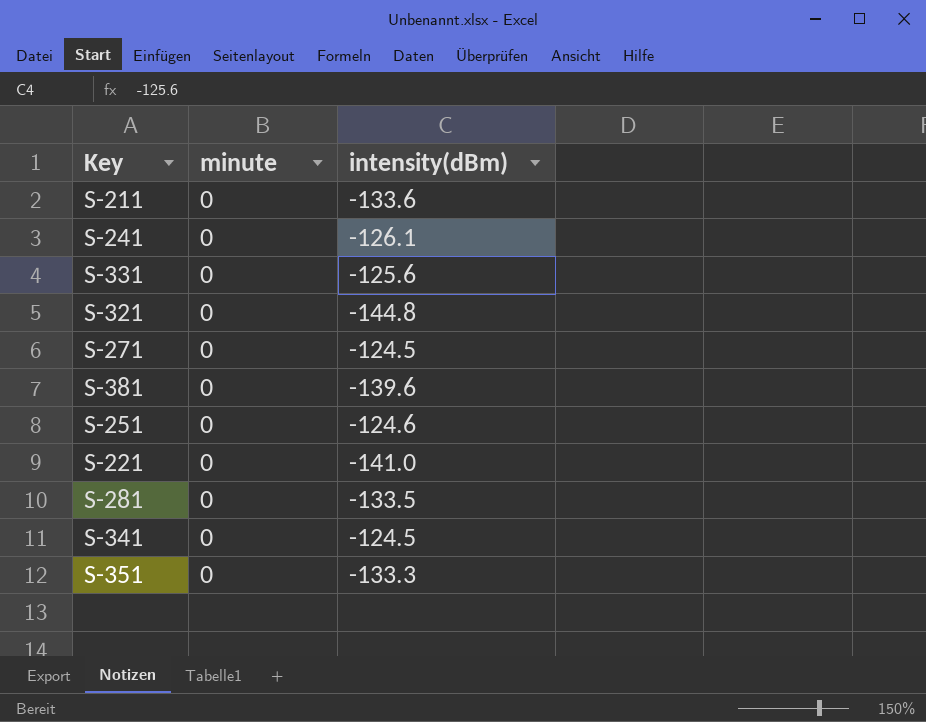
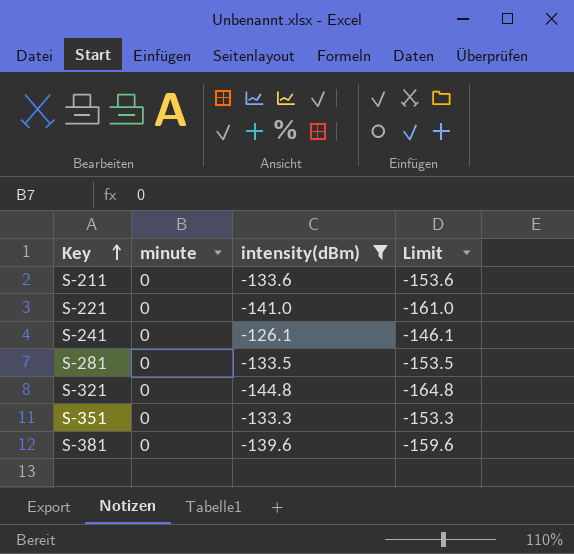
filter: none -> intensity(dBm) <= -126.1
row order: none -> Key ascending
column Limit | formula: none -> [intensity(dBm)] - 20

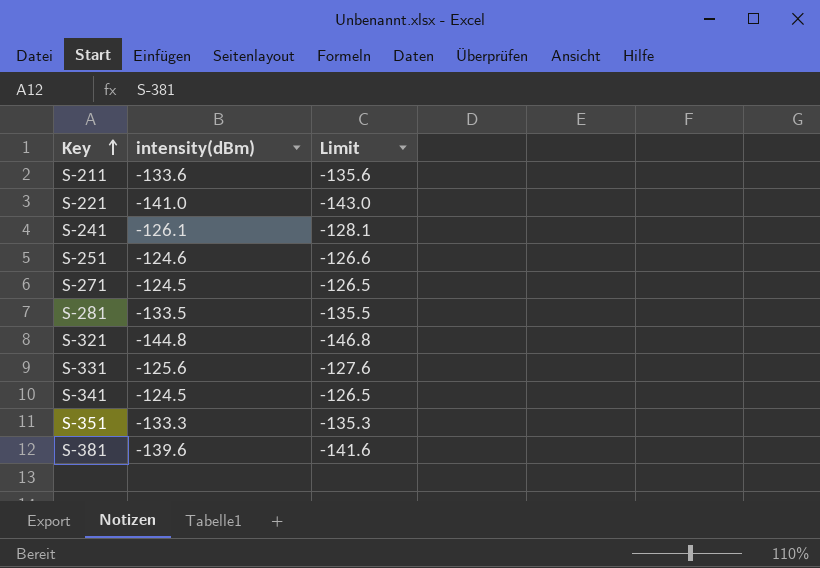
filter: intensity(dBm) <= -126.1 -> none
column minute | position: 2 -> none
column Limit | formula: [intensity(dBm)] - 20 -> [intensity(dBm)] - 2

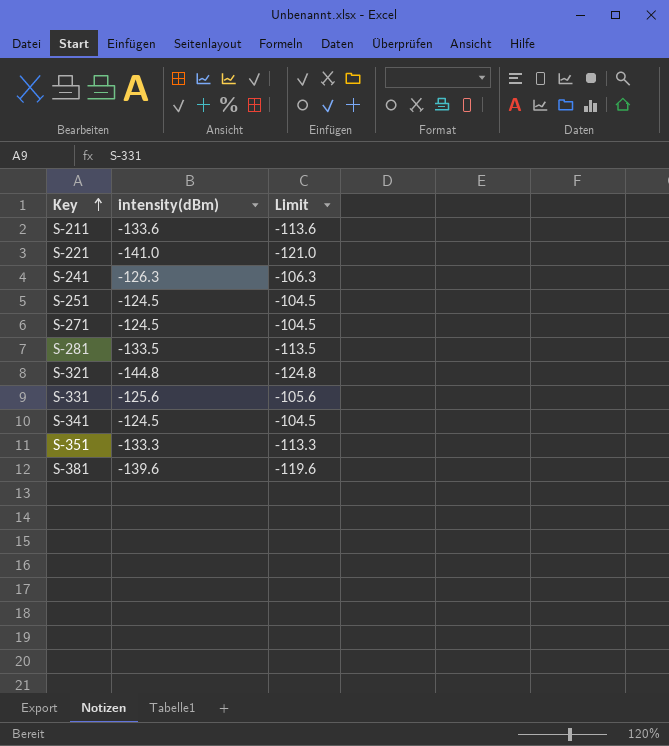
column Limit | formula: [intensity(dBm)] - 2 -> [intensity(dBm)] + 20
S-241 | intensity(dBm): -126.1 -> -126.3
S-251 | intensity(dBm): -124.6 -> -124.5

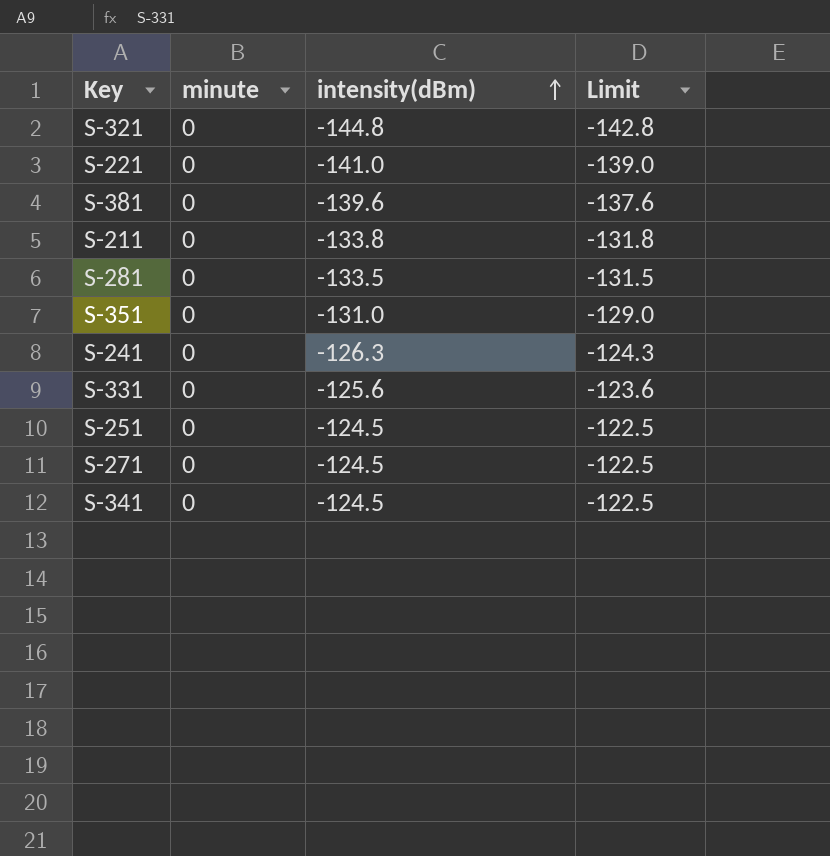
row order: Key ascending -> intensity(dBm) ascending
column minute | position: none -> 2
column Limit | formula: [intensity(dBm)] + 20 -> [intensity(dBm)] + 2
S-211 | intensity(dBm): -133.6 -> -133.8
S-351 | intensity(dBm): -133.3 -> -131.0

